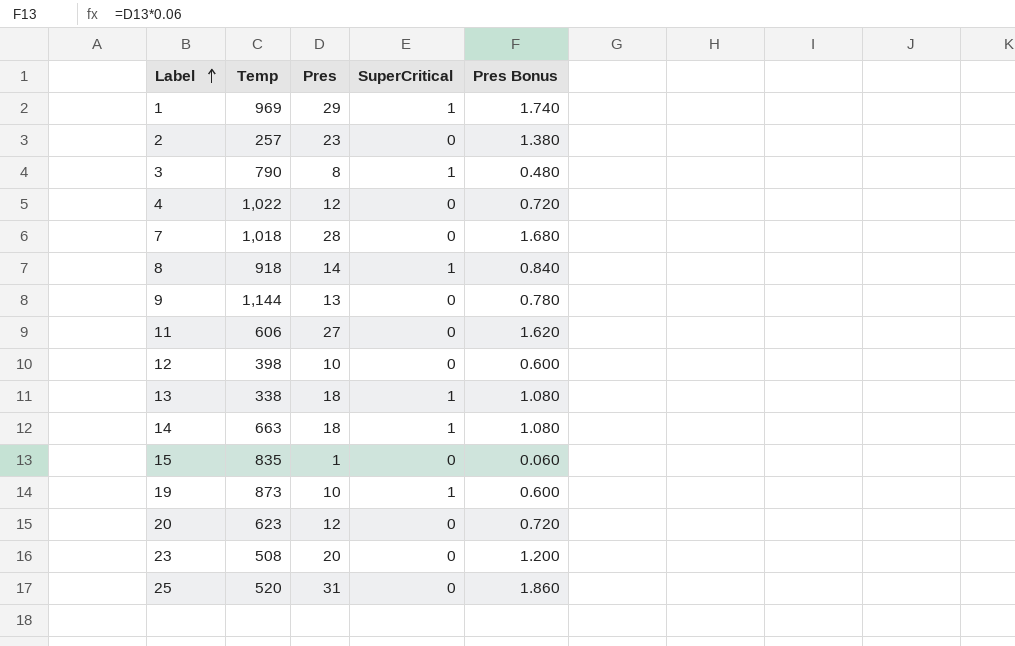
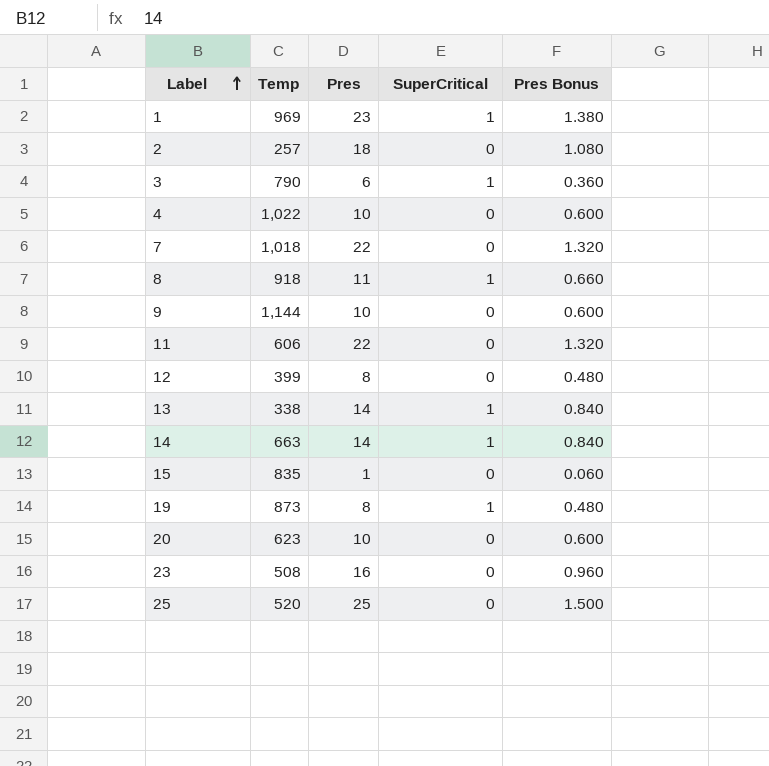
1 | Pres: 29 -> 23
1 | Pres Bonus: 1.740 -> 1.380
2 | Pres: 23 -> 18
2 | Pres Bonus: 1.380 -> 1.080
3 | Pres: 8 -> 6
3 | Pres Bonus: 0.480 -> 0.360
4 | Pres: 12 -> 10
4 | Pres Bonus: 0.720 -> 0.600
7 | Pres: 28 -> 22
7 | Pres Bonus: 1.680 -> 1.320
8 | Pres: 14 -> 11
8 | Pres Bonus: 0.840 -> 0.660
9 | Pres: 13 -> 10
9 | Pres Bonus: 0.780 -> 0.600
11 | Pres: 27 -> 22
11 | Pres Bonus: 1.620 -> 1.320
12 | Temp: 398 -> 399
12 | Pres: 10 -> 8
12 | Pres Bonus: 0.600 -> 0.480
13 | Pres: 18 -> 14
13 | Pres Bonus: 1.080 -> 0.840
14 | Pres: 18 -> 14
14 | Pres Bonus: 1.080 -> 0.840
19 | Pres: 10 -> 8
19 | Pres Bonus: 0.600 -> 0.480
20 | Pres: 12 -> 10
20 | Pres Bonus: 0.720 -> 0.600
23 | Pres: 20 -> 16
23 | Pres Bonus: 1.200 -> 0.960
25 | Pres: 31 -> 25
25 | Pres Bonus: 1.860 -> 1.500

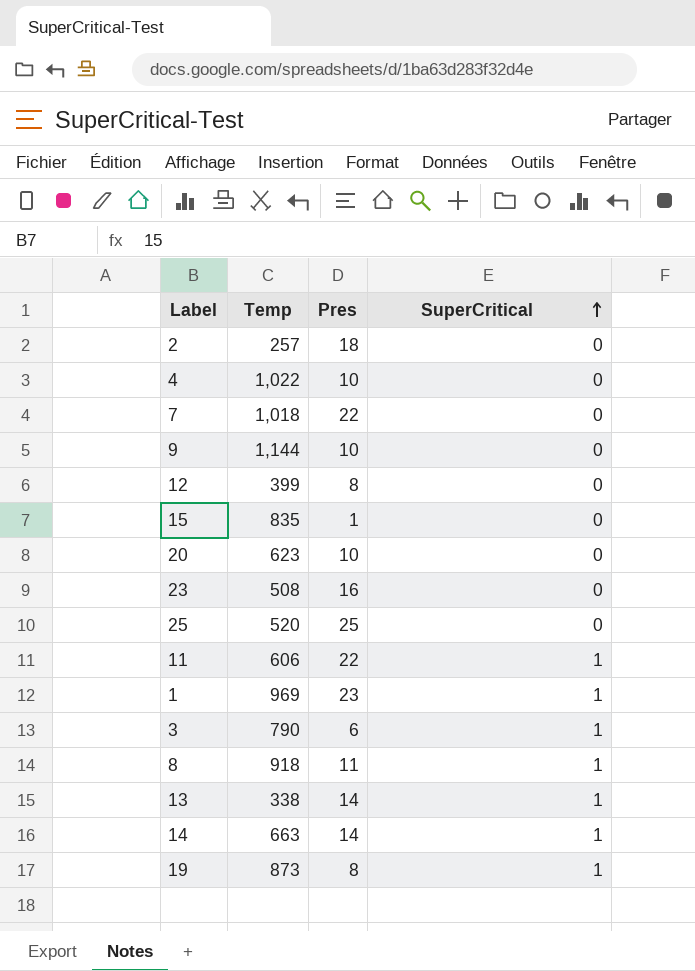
row order: Label ascending -> SuperCritical ascending
column Pres Bonus | formula: [Pres] * 0.06 -> none
11 | SuperCritical: 0 -> 1

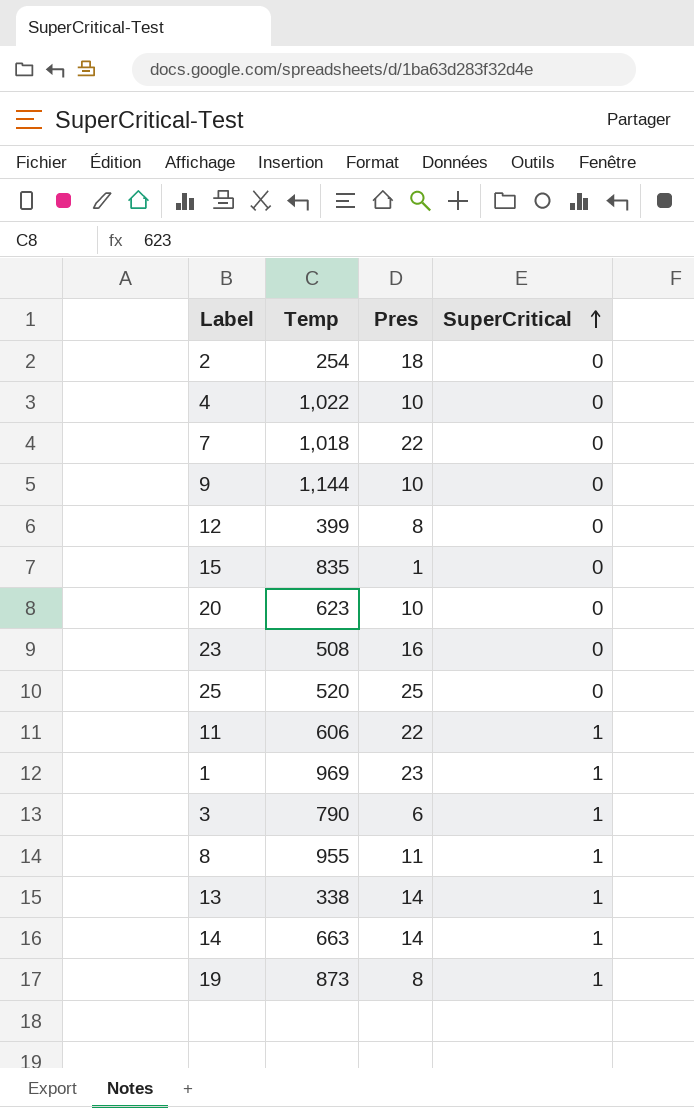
2 | Temp: 257 -> 254
8 | Temp: 918 -> 955

